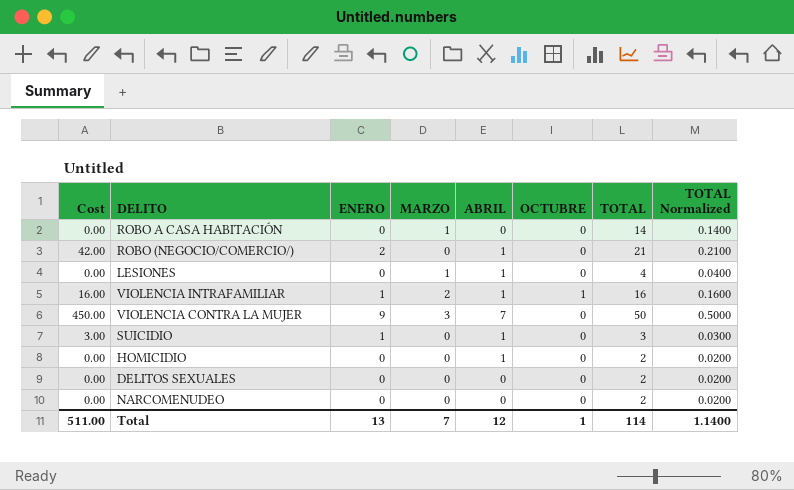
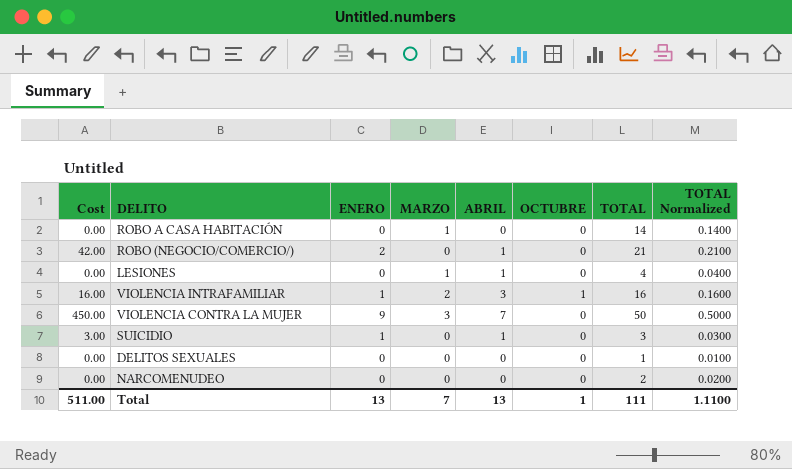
row HOMICIDIO: 0.00 | 0 | 0 | 1 | 0 | 2 | 0.0200 -> none
VIOLENCIA INTRAFAMILIAR | ABRIL: 1 -> 3
DELITOS SEXUALES | TOTAL: 2 -> 1
DELITOS SEXUALES | TOTAL Normalized: 0.0200 -> 0.0100
Total | ABRIL: 12 -> 13
Total | TOTAL: 114 -> 111
Total | TOTAL Normalized: 1.1400 -> 1.1100

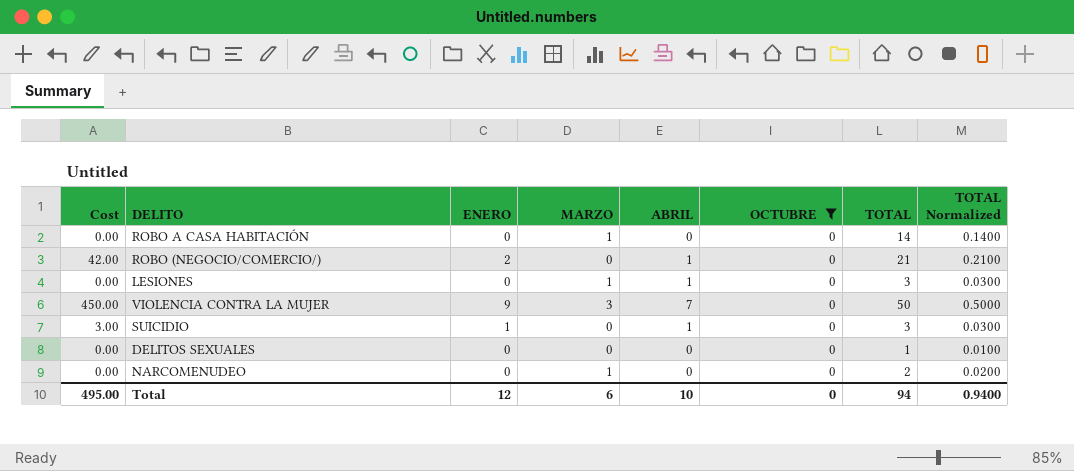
filter: none -> OCTUBRE = 0
LESIONES | TOTAL: 4 -> 3
LESIONES | TOTAL Normalized: 0.0400 -> 0.0300
NARCOMENUDEO | MARZO: 0 -> 1
Total | Cost: 511.00 -> 495.00
Total | ENERO: 13 -> 12
Total | MARZO: 7 -> 6
Total | ABRIL: 13 -> 10
Total | OCTUBRE: 1 -> 0
Total | TOTAL: 111 -> 94
Total | TOTAL Normalized: 1.1100 -> 0.9400

